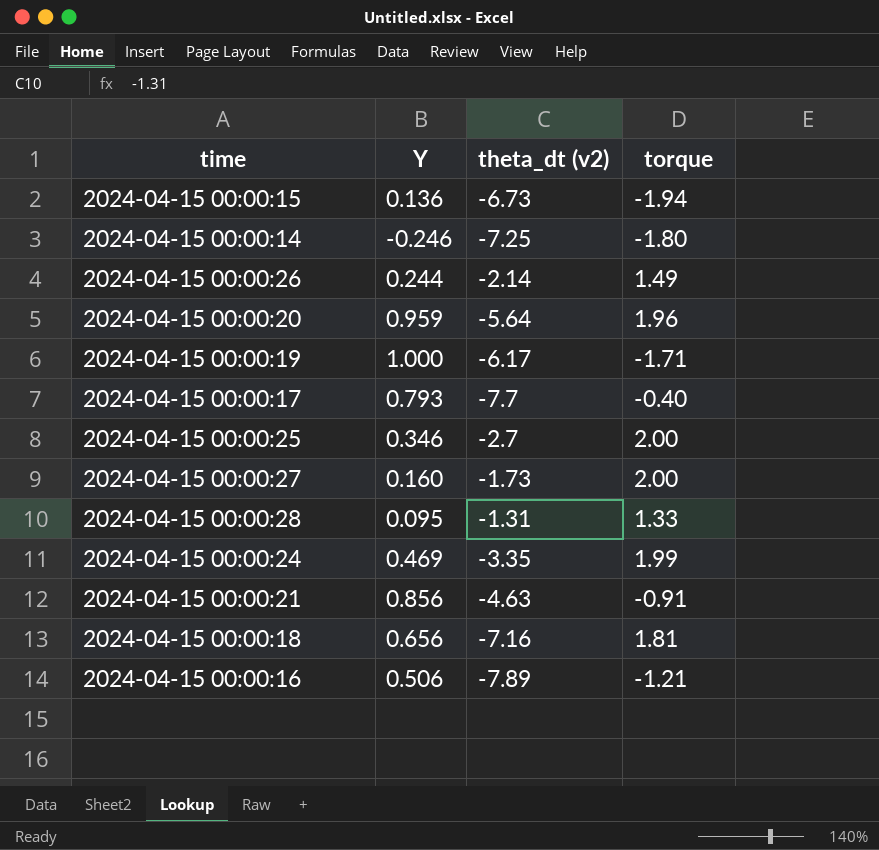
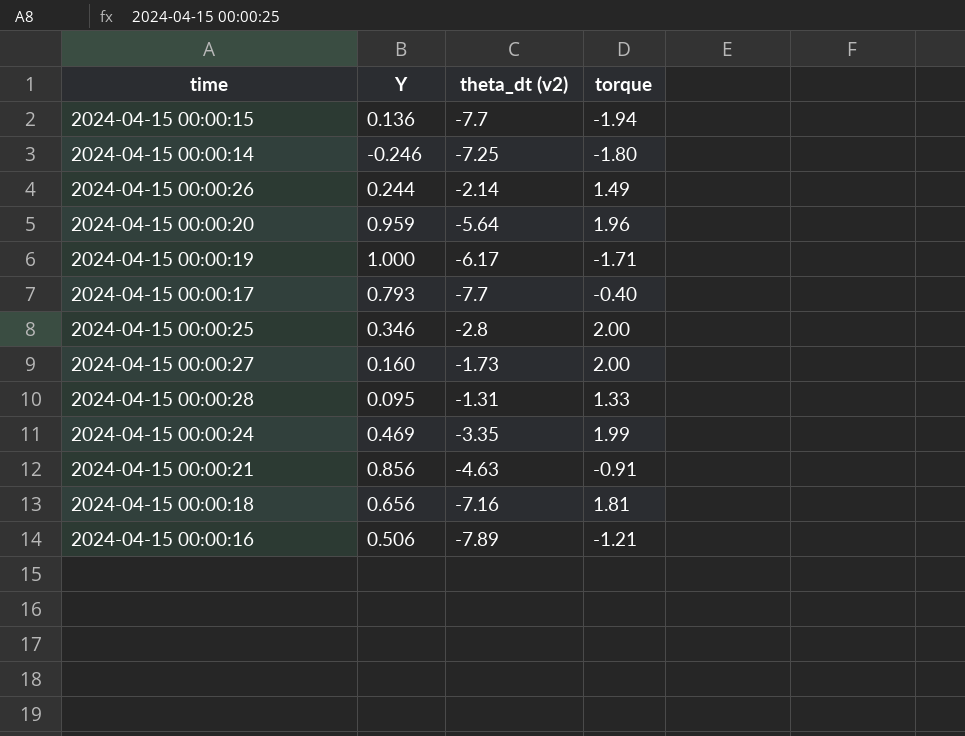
2024-04-15 00:00:15 | theta_dt (v2): -6.73 -> -7.7
2024-04-15 00:00:25 | theta_dt (v2): -2.7 -> -2.8

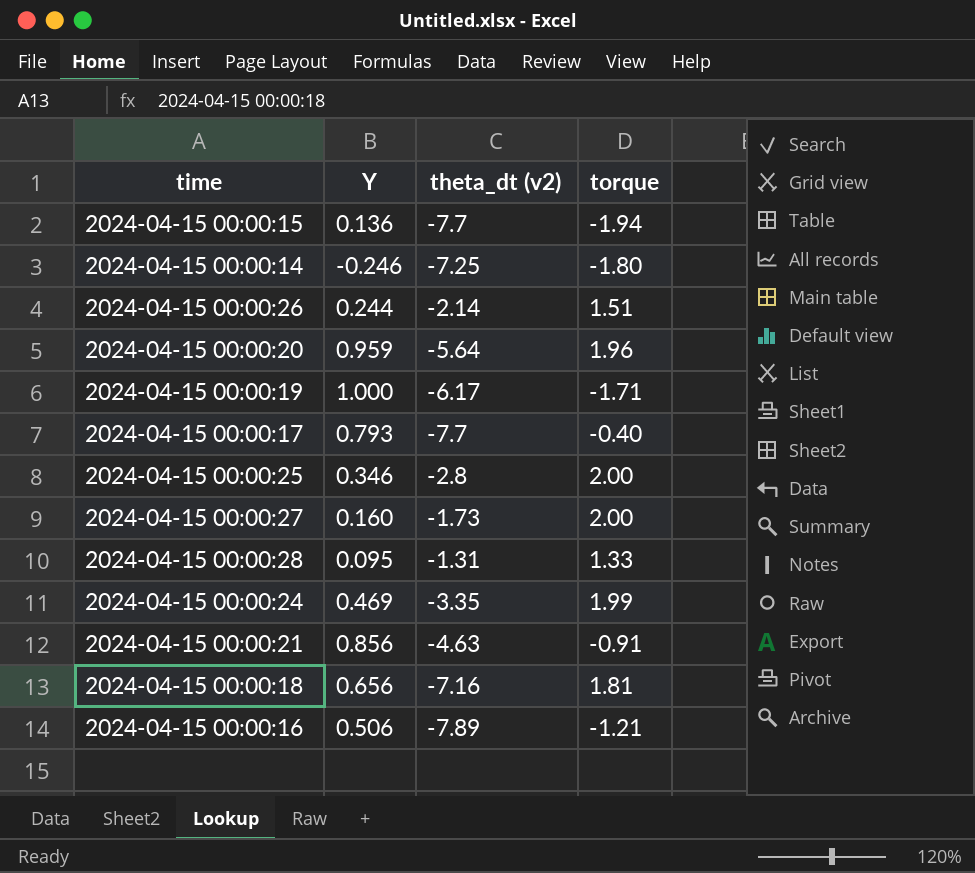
2024-04-15 00:00:26 | torque: 1.49 -> 1.51

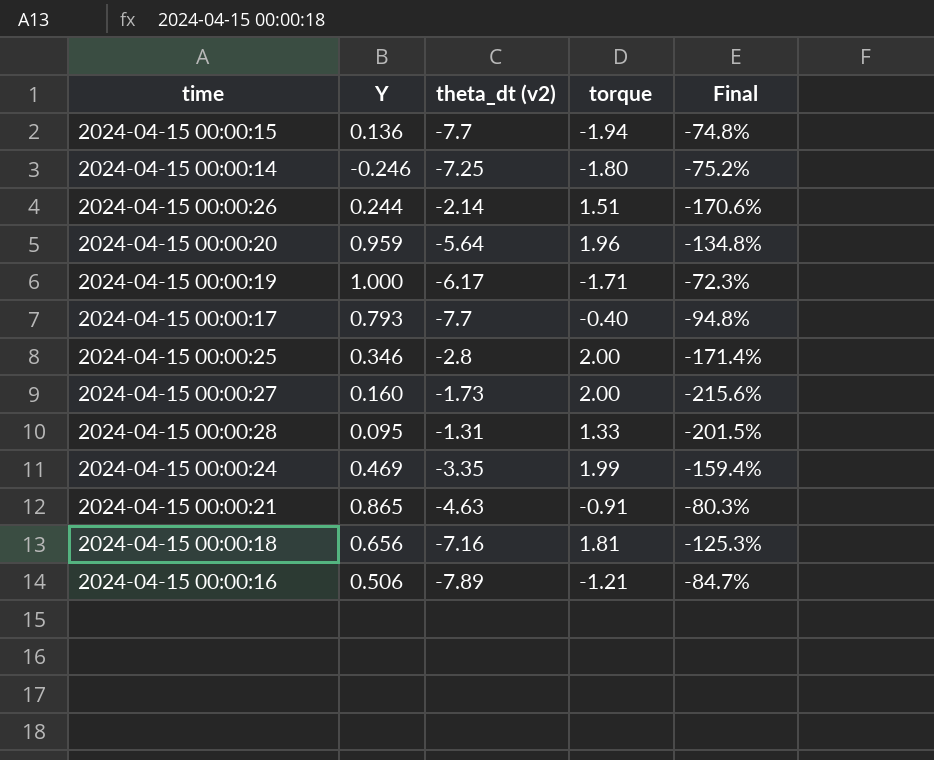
column Final | formula: none -> ([torque] - [theta_dt (v2)]) / [theta_dt (v2)]
2024-04-15 00:00:21 | Y: 0.856 -> 0.865

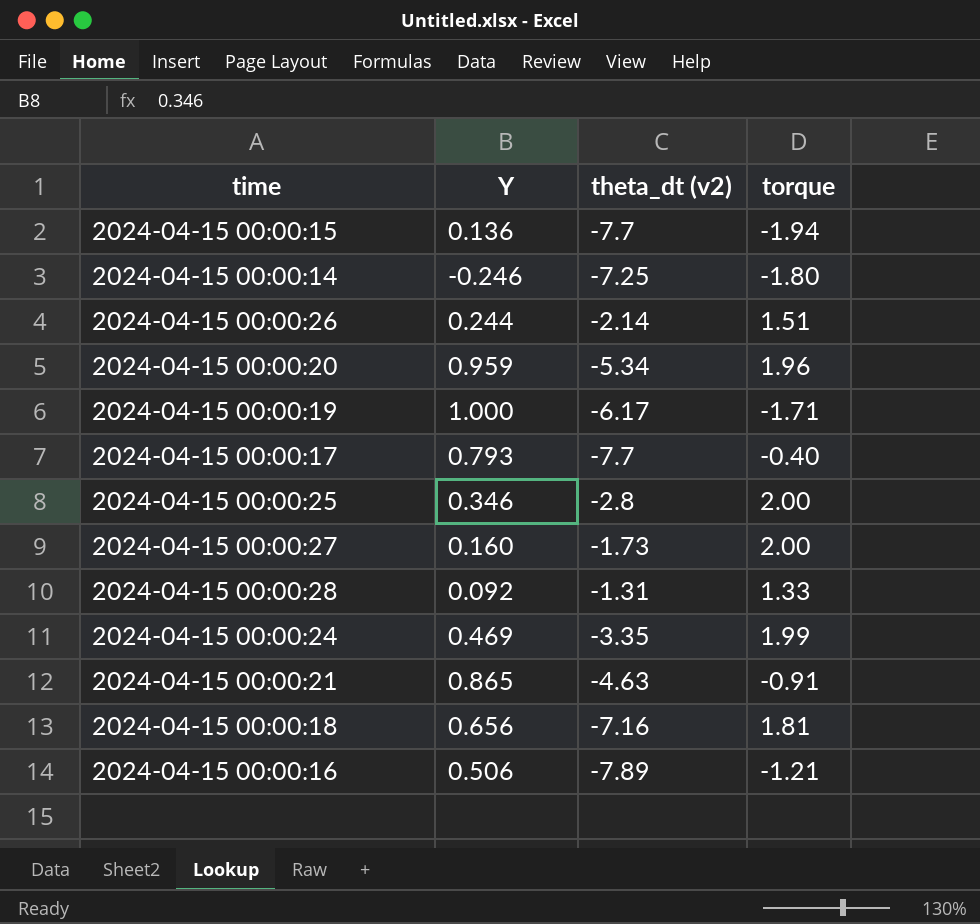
column Final | formula: ([torque] - [theta_dt (v2)]) / [theta_dt (v2)] -> none
2024-04-15 00:00:20 | theta_dt (v2): -5.64 -> -5.34
2024-04-15 00:00:28 | Y: 0.095 -> 0.092

